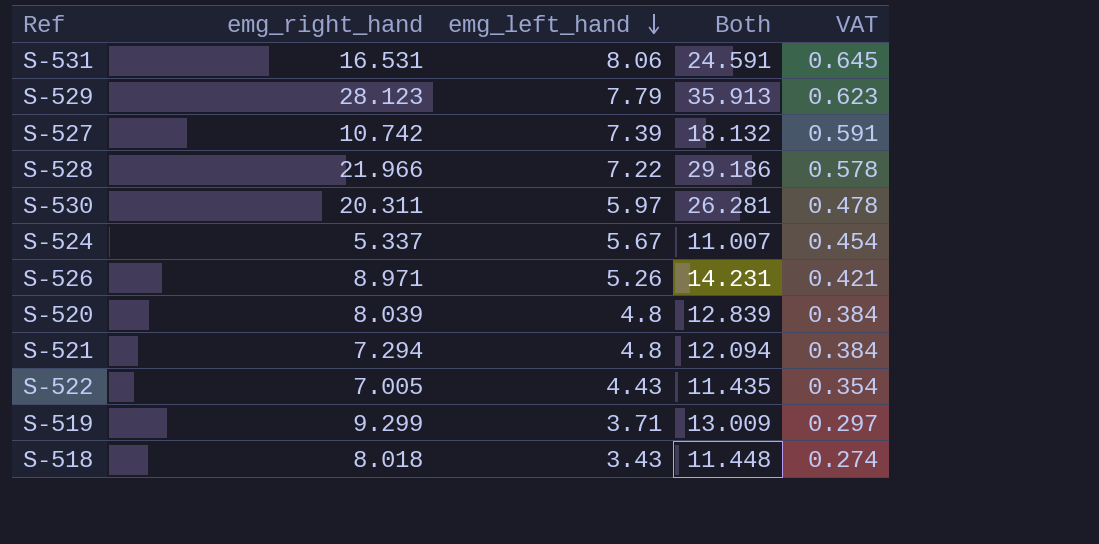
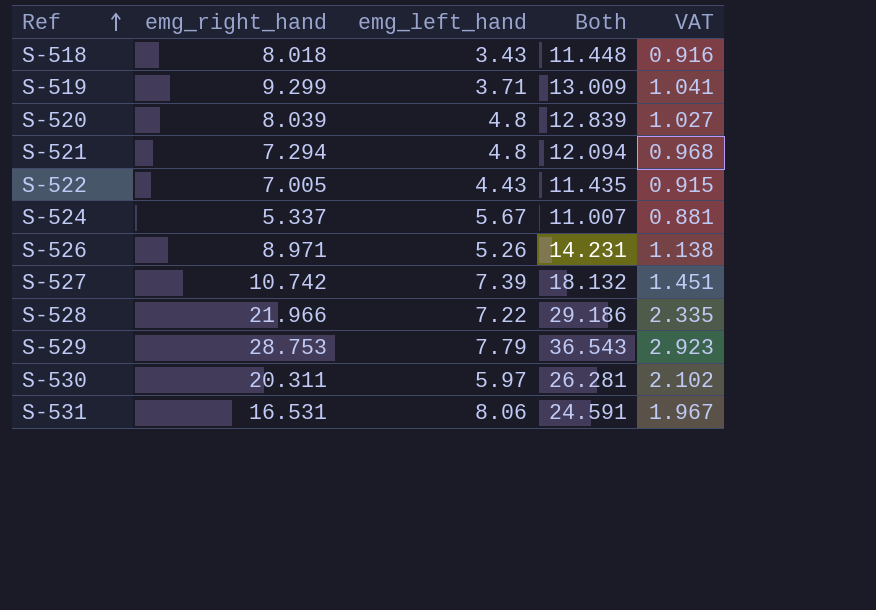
row order: emg_left_hand descending -> Ref ascending
column VAT | formula: [emg_left_hand] * 0.08 -> [Both] * 0.08
S-529 | emg_right_hand: 28.123 -> 28.753
S-529 | Both: 35.913 -> 36.543

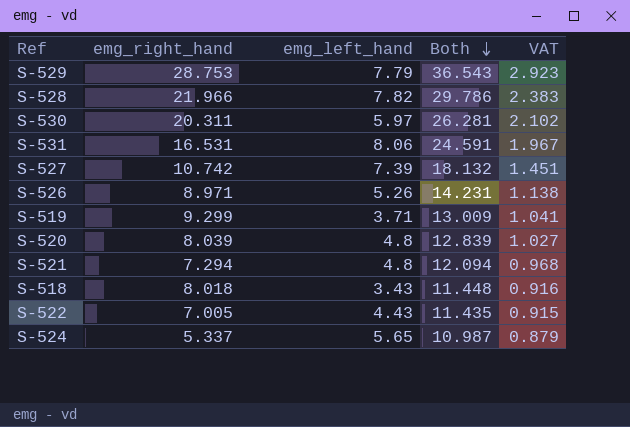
row order: Ref ascending -> Both descending
S-528 | emg_left_hand: 7.22 -> 7.82
S-528 | Both: 29.186 -> 29.786
S-528 | VAT: 2.335 -> 2.383
S-524 | emg_left_hand: 5.67 -> 5.65
S-524 | Both: 11.007 -> 10.987
S-524 | VAT: 0.881 -> 0.879

